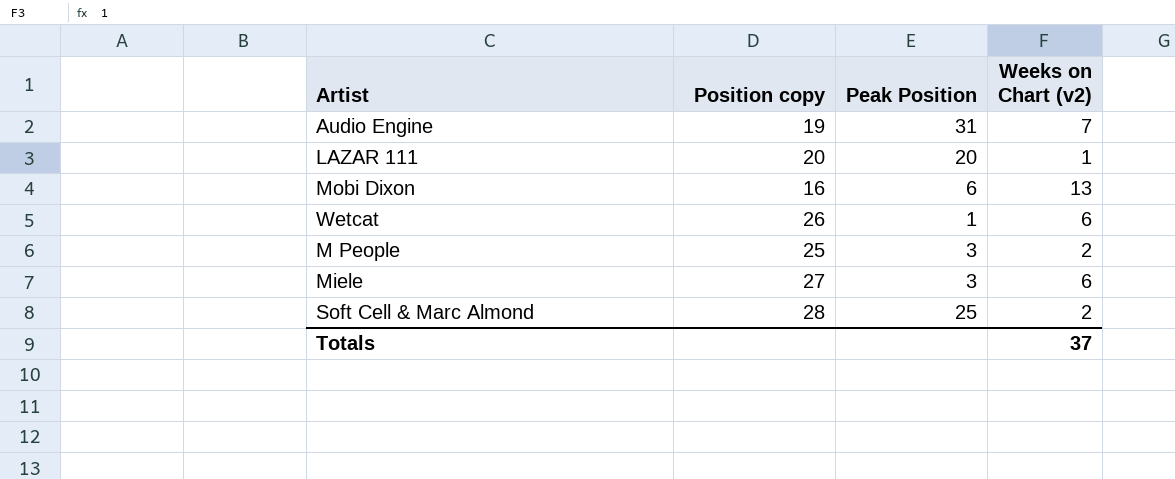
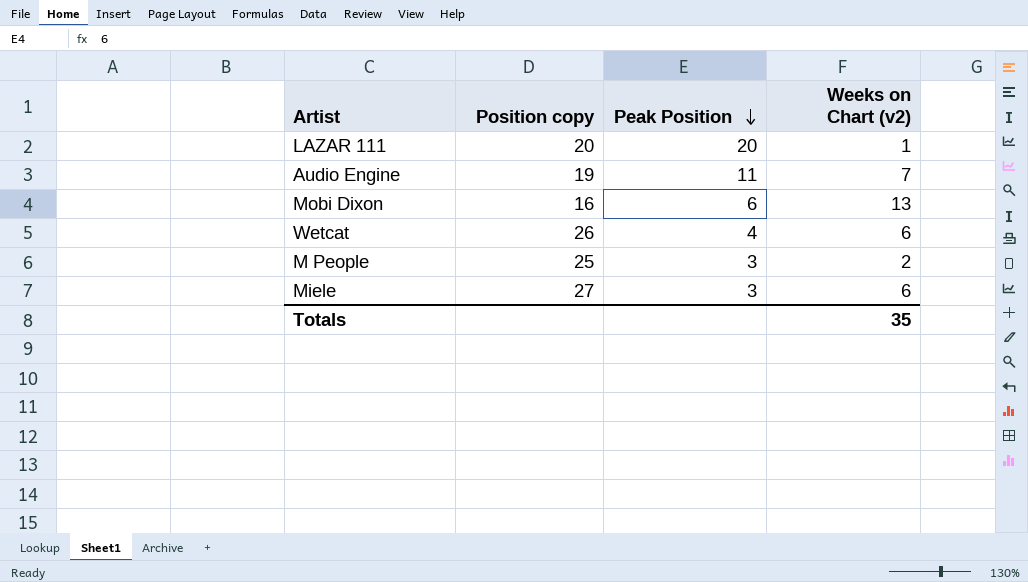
row order: none -> Peak Position descending
row Soft Cell & Marc Almond: 28 | 25 | 2 -> none
Audio Engine | Peak Position: 31 -> 11
Wetcat | Peak Position: 1 -> 4
Totals | Weeks on Chart (v2): 37 -> 35

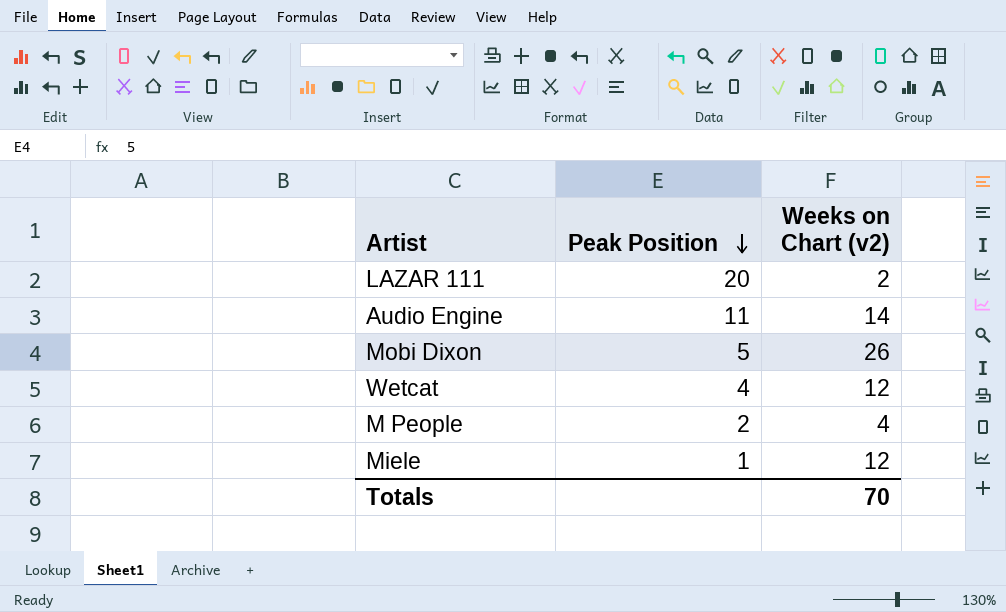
column Position copy | position: 2 -> none
LAZAR 111 | Weeks on Chart (v2): 1 -> 2
Audio Engine | Weeks on Chart (v2): 7 -> 14
Mobi Dixon | Peak Position: 6 -> 5
Mobi Dixon | Weeks on Chart (v2): 13 -> 26
Wetcat | Weeks on Chart (v2): 6 -> 12
M People | Peak Position: 3 -> 2
M People | Weeks on Chart (v2): 2 -> 4
Miele | Peak Position: 3 -> 1
Miele | Weeks on Chart (v2): 6 -> 12
Totals | Weeks on Chart (v2): 35 -> 70

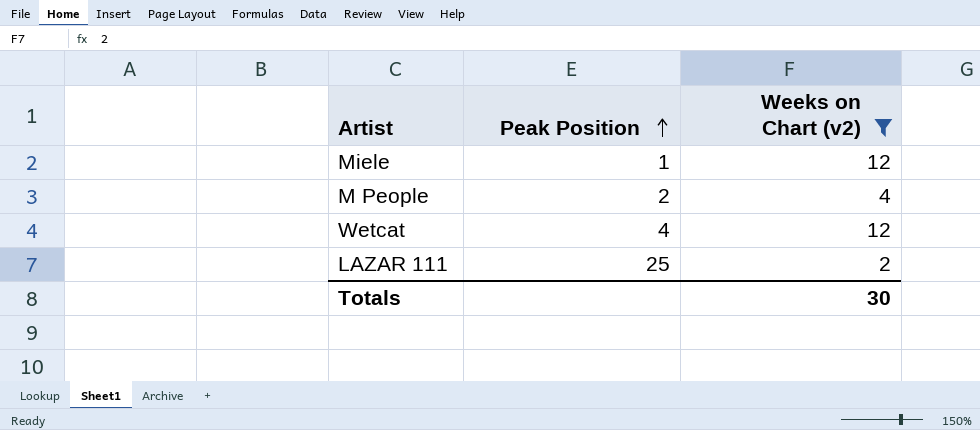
filter: none -> Weeks on Chart (v2) <= 12
row order: Peak Position descending -> Peak Position ascending
LAZAR 111 | Peak Position: 20 -> 25
Totals | Weeks on Chart (v2): 70 -> 30

